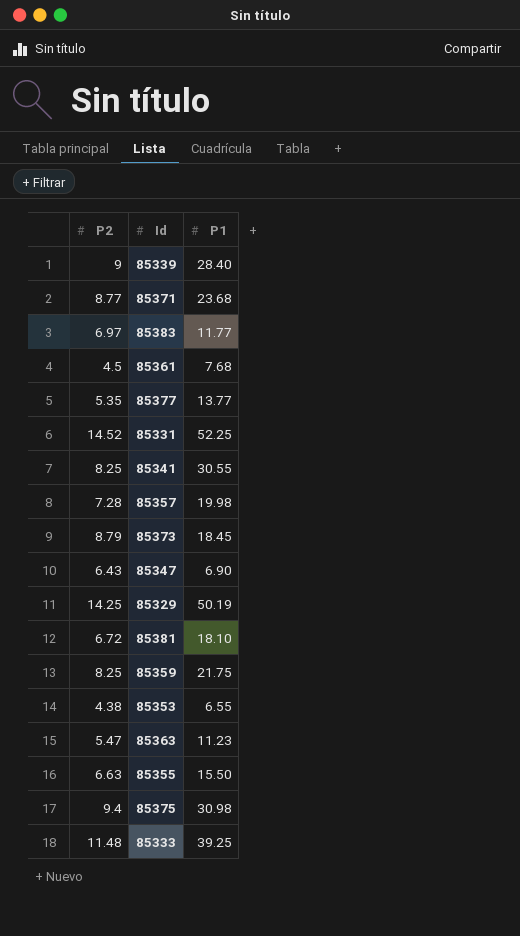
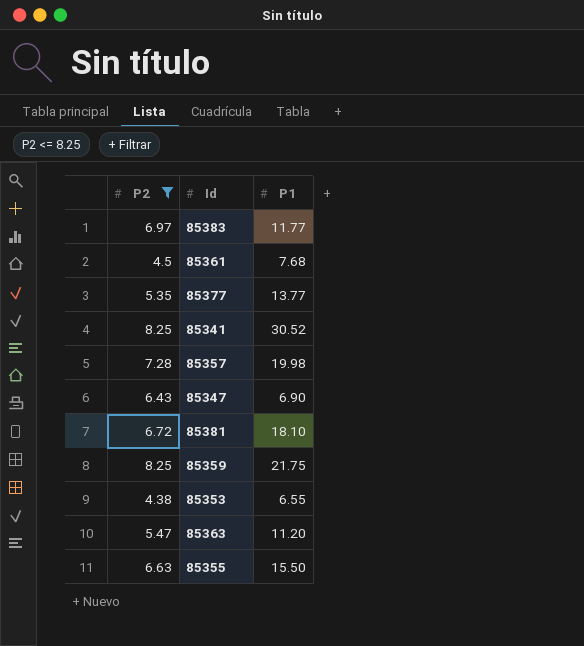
filter: none -> P2 <= 8.25
85341 | P1: 30.55 -> 30.52
85363 | P1: 11.23 -> 11.20

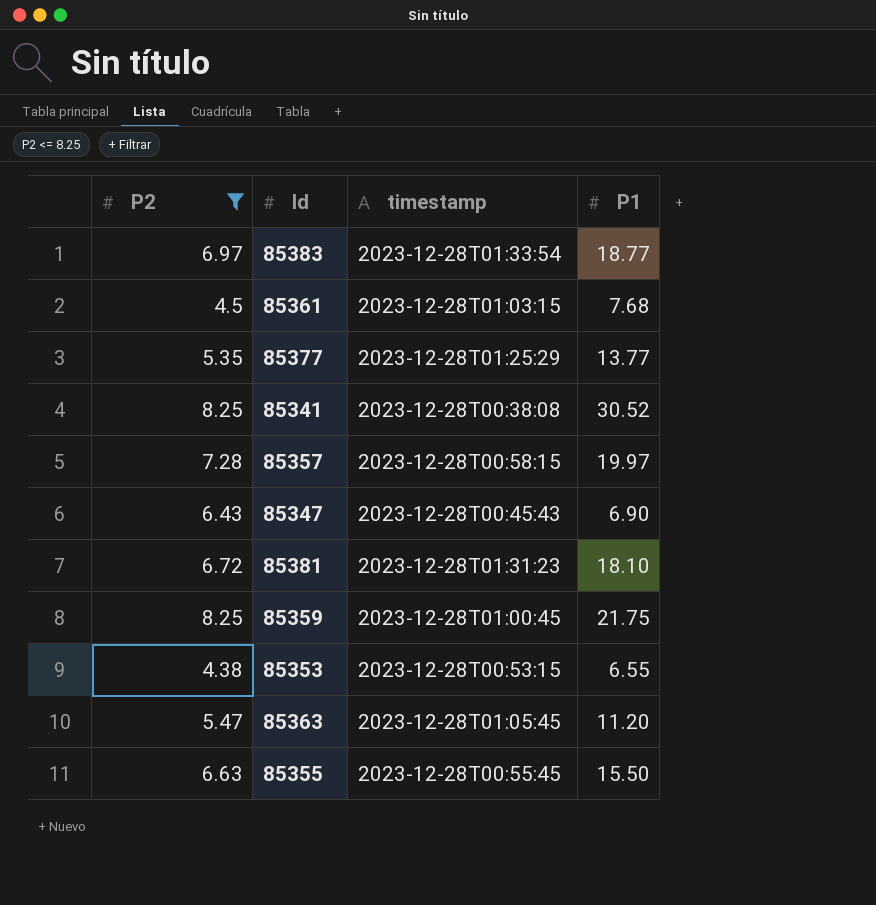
column timestamp | position: none -> 3
85383 | P1: 11.77 -> 18.77
85357 | P1: 19.98 -> 19.97

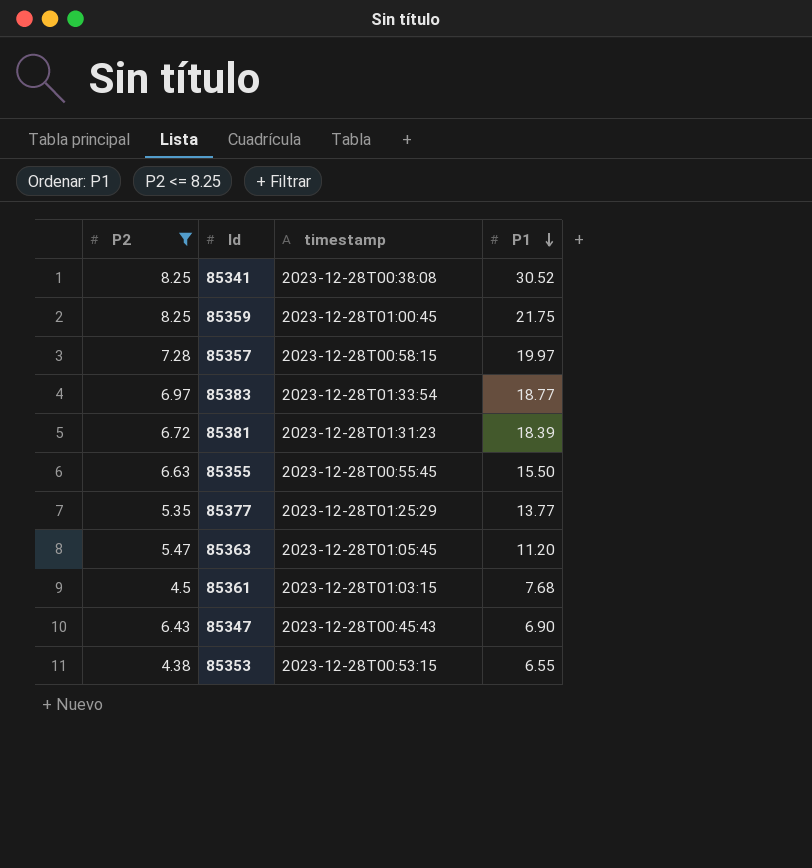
row order: none -> P1 descending
85381 | P1: 18.10 -> 18.39

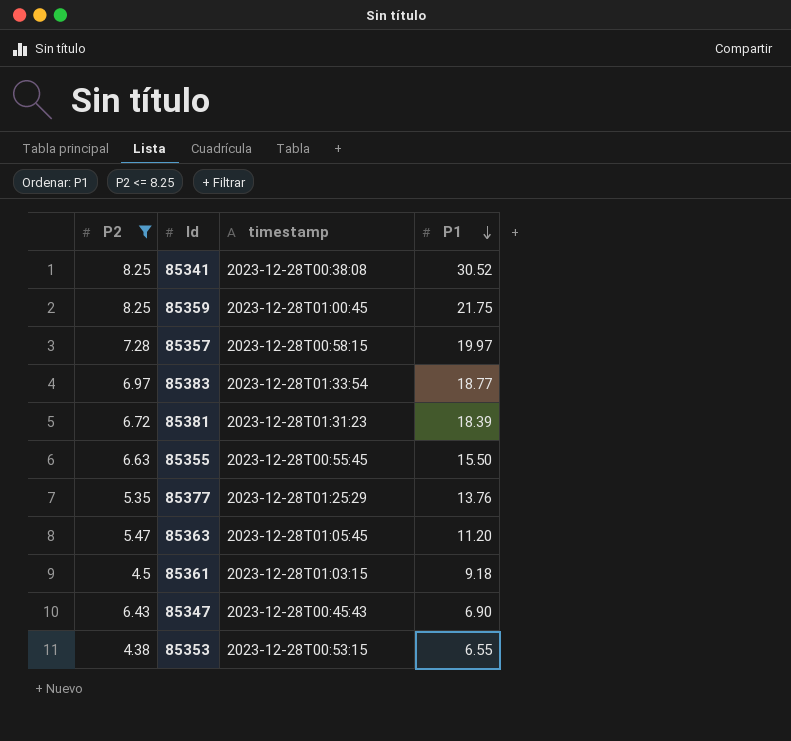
85377 | P1: 13.77 -> 13.76
85361 | P1: 7.68 -> 9.18

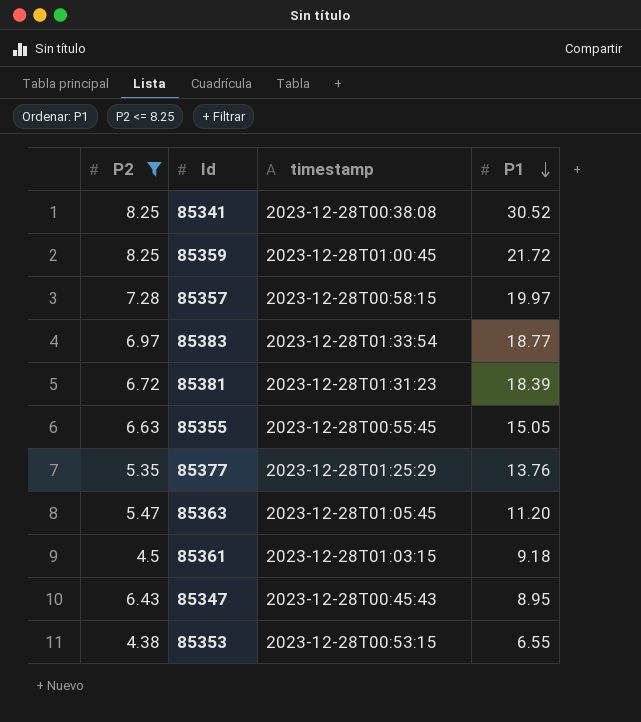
85359 | P1: 21.75 -> 21.72
85355 | P1: 15.50 -> 15.05
85347 | P1: 6.90 -> 8.95

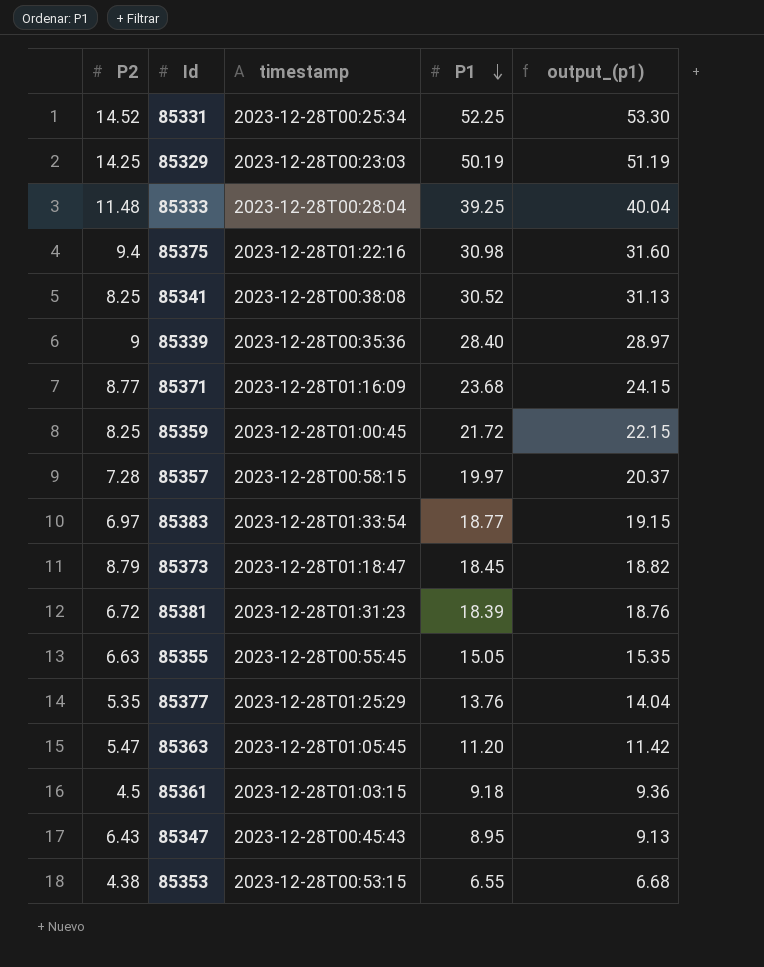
filter: P2 <= 8.25 -> none
column output_(p1) | formula: none -> [P1] * 1.02

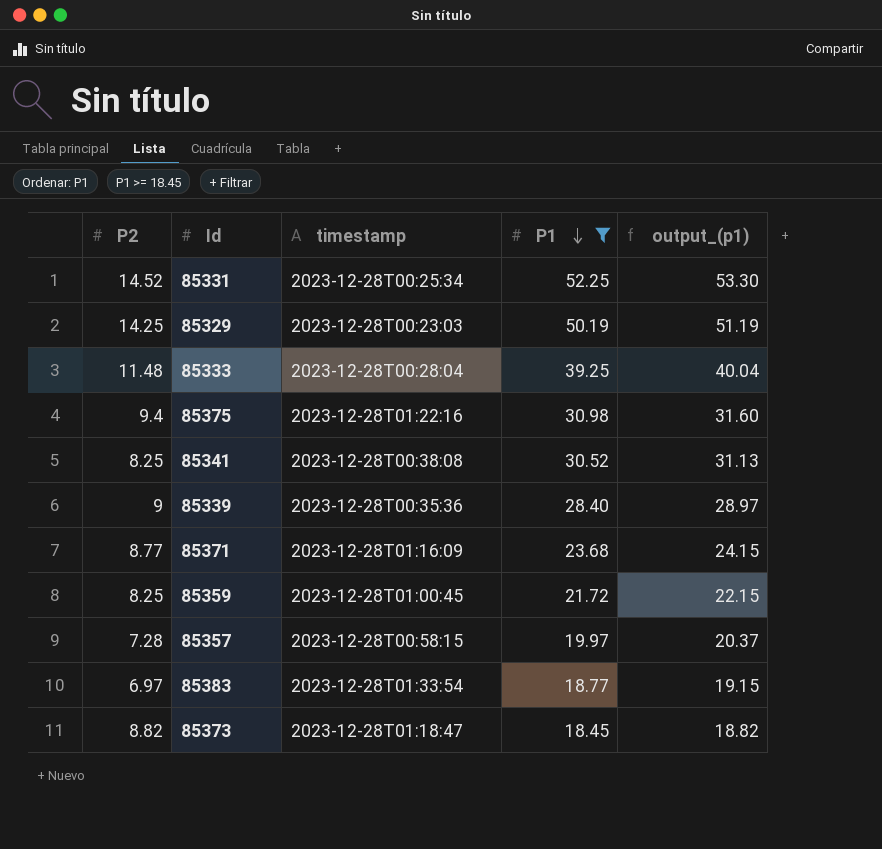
filter: none -> P1 >= 18.45
85373 | P2: 8.79 -> 8.82

